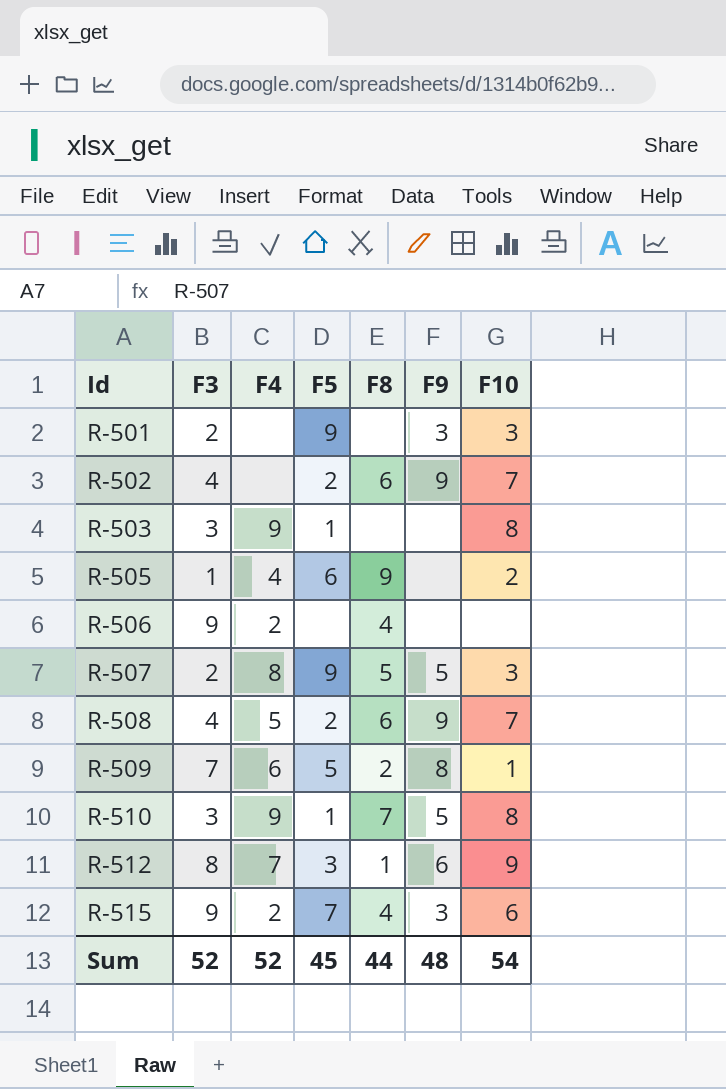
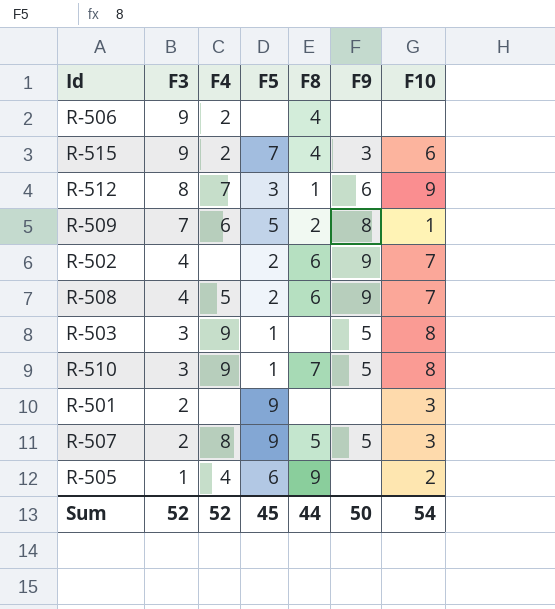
row order: Id ascending -> F3 descending
R-503 | F9: none -> 5
R-501 | F9: 3 -> none
Sum | F9: 48 -> 50

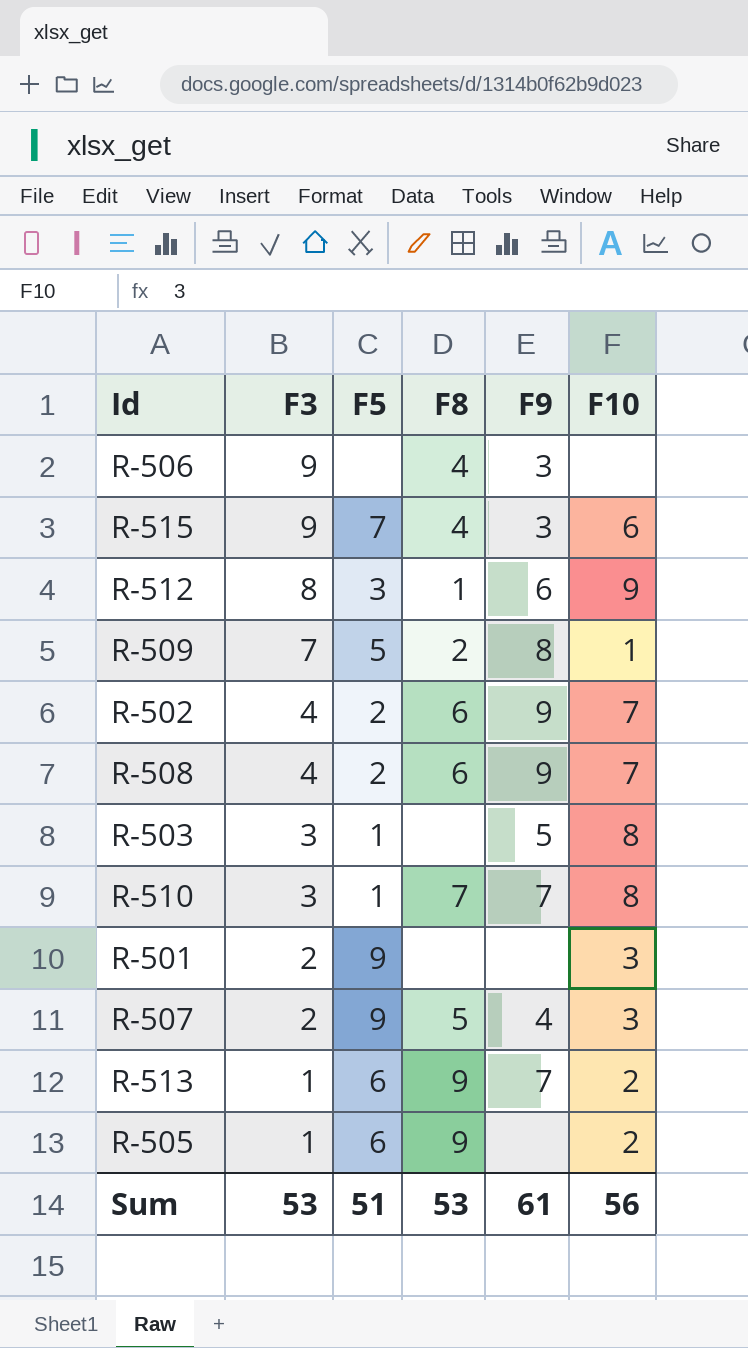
column F4 | position: 3 -> none
R-506 | F9: none -> 3
R-510 | F9: 5 -> 7
R-507 | F9: 5 -> 4
row R-513: none -> 1 | 6 | 9 | 7 | 2
Sum | F3: 52 -> 53
Sum | F5: 45 -> 51
Sum | F8: 44 -> 53
Sum | F9: 50 -> 61
Sum | F10: 54 -> 56

